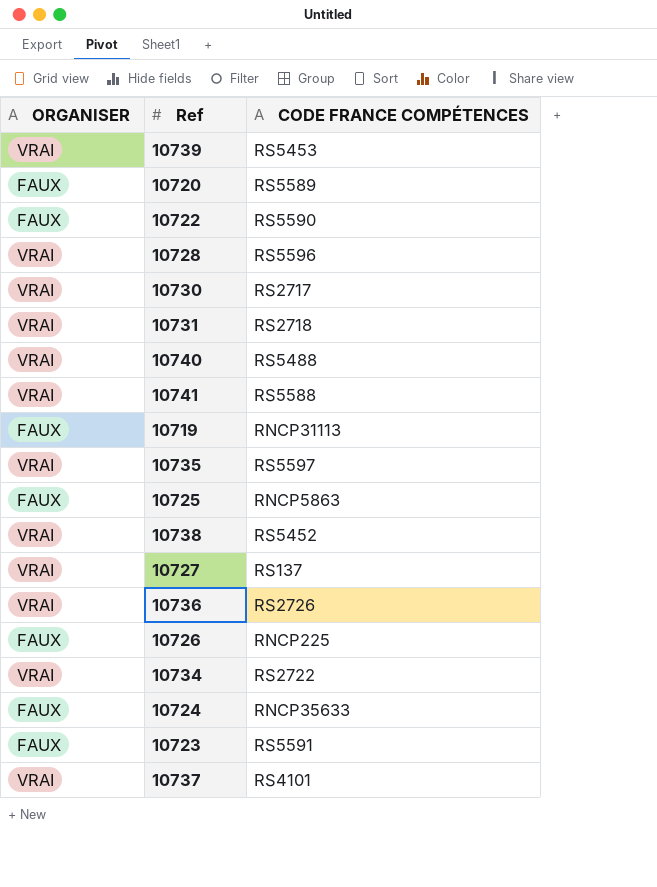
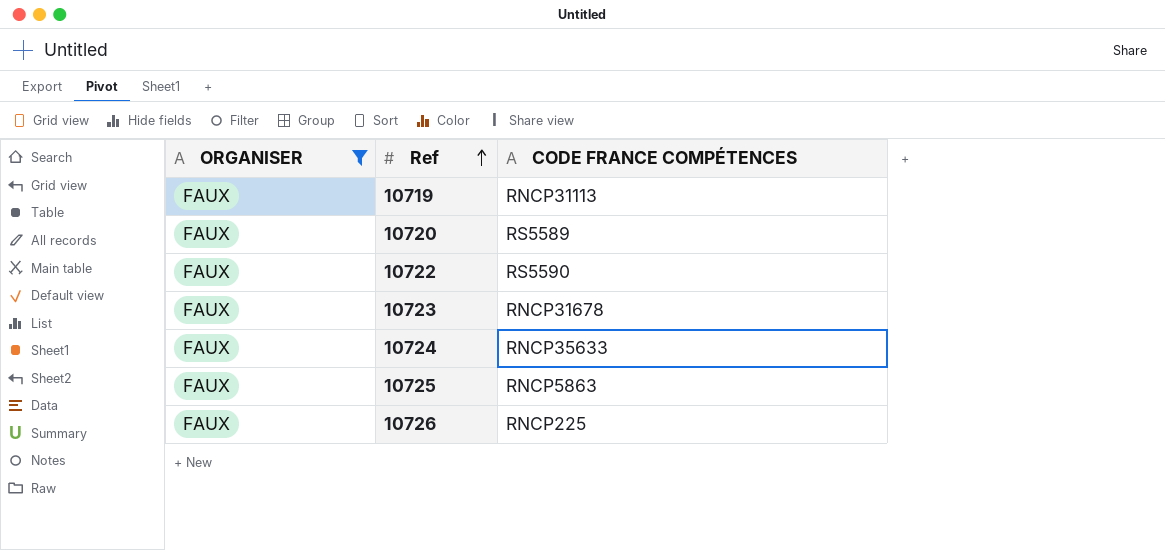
filter: none -> ORGANISER = FAUX
row order: none -> Ref ascending
10723 | CODE FRANCE COMPÉTENCES: RS5591 -> RNCP31678

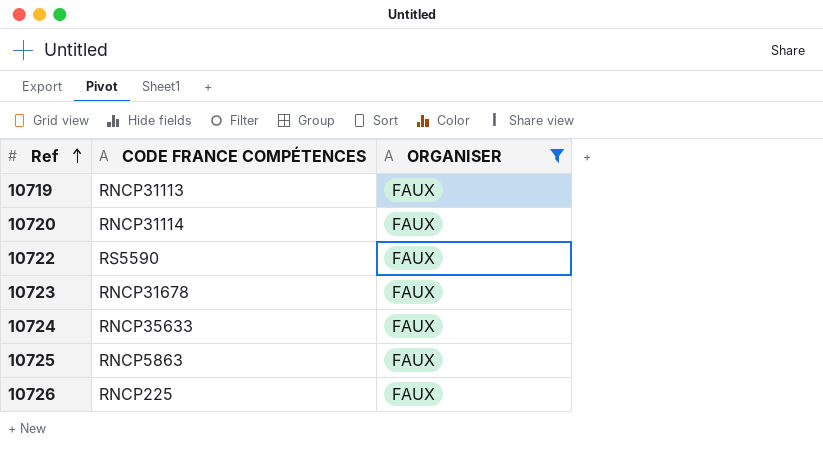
column ORGANISER | position: 1 -> 3
10720 | CODE FRANCE COMPÉTENCES: RS5589 -> RNCP31114

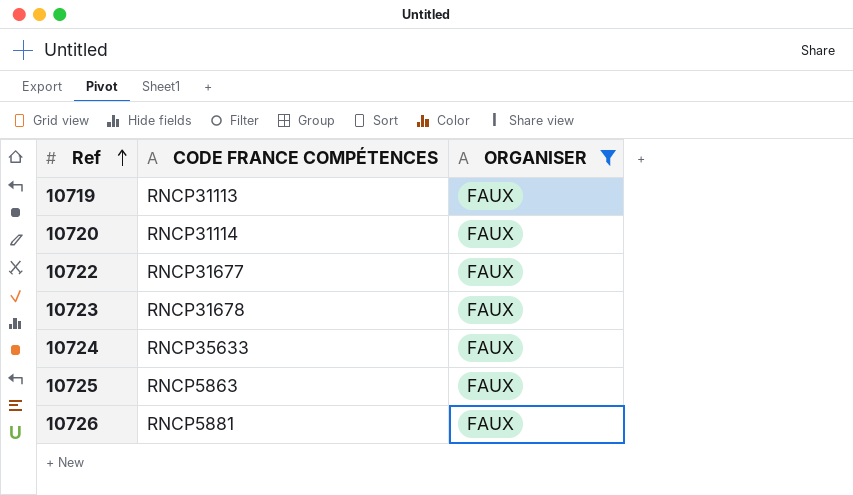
10722 | CODE FRANCE COMPÉTENCES: RS5590 -> RNCP31677
10726 | CODE FRANCE COMPÉTENCES: RNCP225 -> RNCP5881

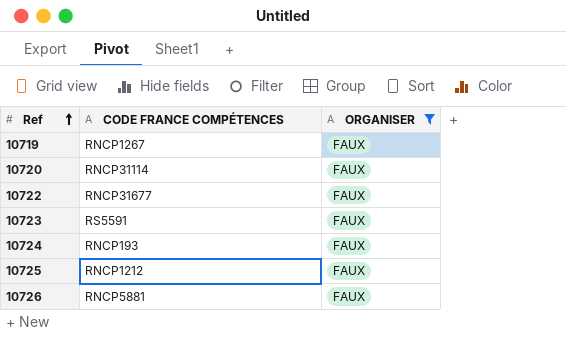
10719 | CODE FRANCE COMPÉTENCES: RNCP31113 -> RNCP1267
10723 | CODE FRANCE COMPÉTENCES: RNCP31678 -> RS5591
10724 | CODE FRANCE COMPÉTENCES: RNCP35633 -> RNCP193
10725 | CODE FRANCE COMPÉTENCES: RNCP5863 -> RNCP1212

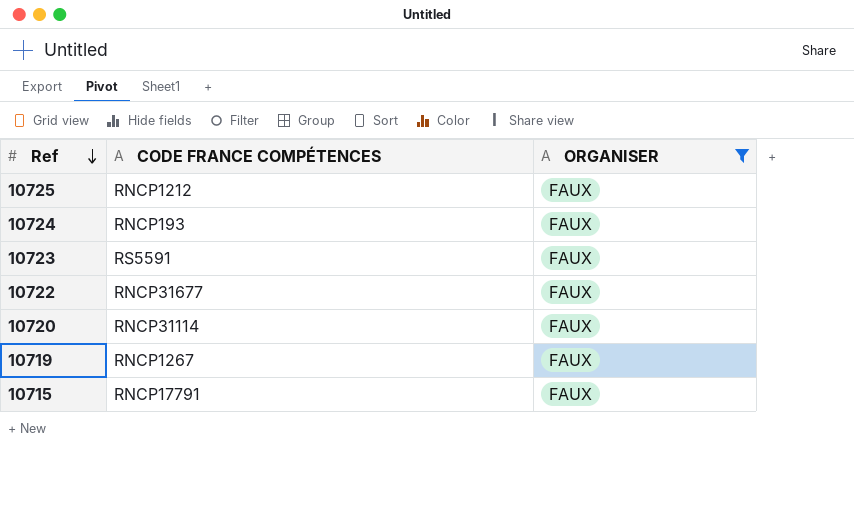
row order: Ref ascending -> Ref descending
row 10726: RNCP5881 | FAUX -> none
row 10715: none -> RNCP17791 | FAUX

